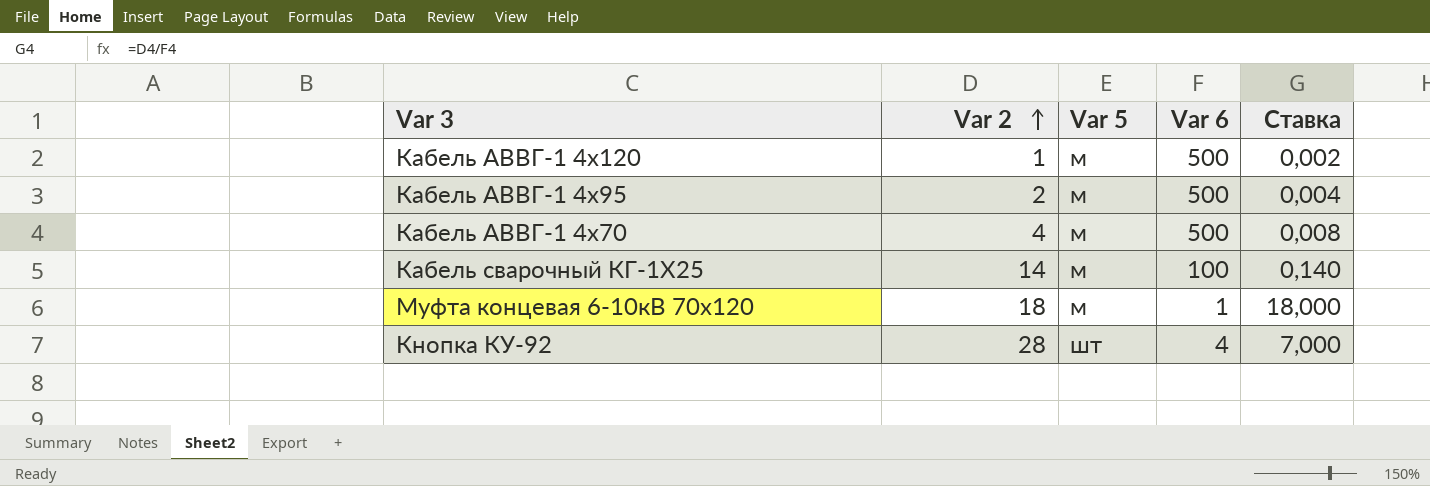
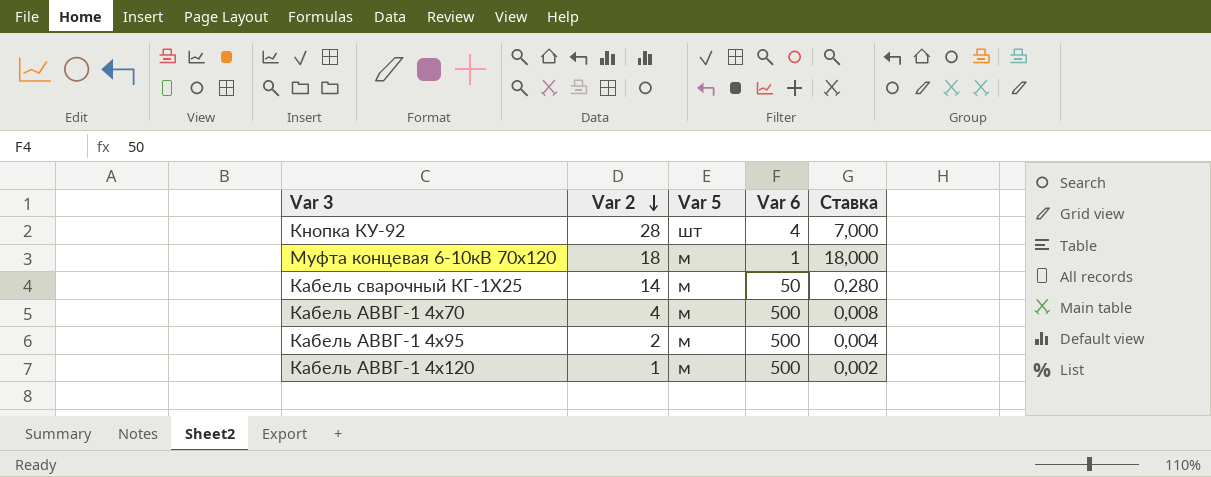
row order: Var 2 ascending -> Var 2 descending
Кабель сварочный КГ-1Х25 | Var 6: 100 -> 50
Кабель сварочный КГ-1Х25 | Ставка: 0,140 -> 0,280

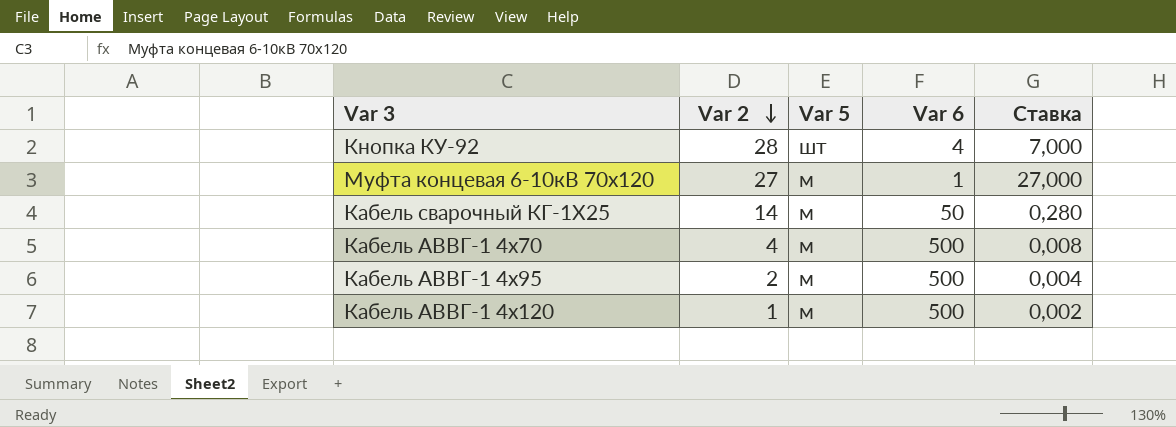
Муфта концевая 6-10кВ 70х120 | Var 2: 18 -> 27
Муфта концевая 6-10кВ 70х120 | Ставка: 18,000 -> 27,000

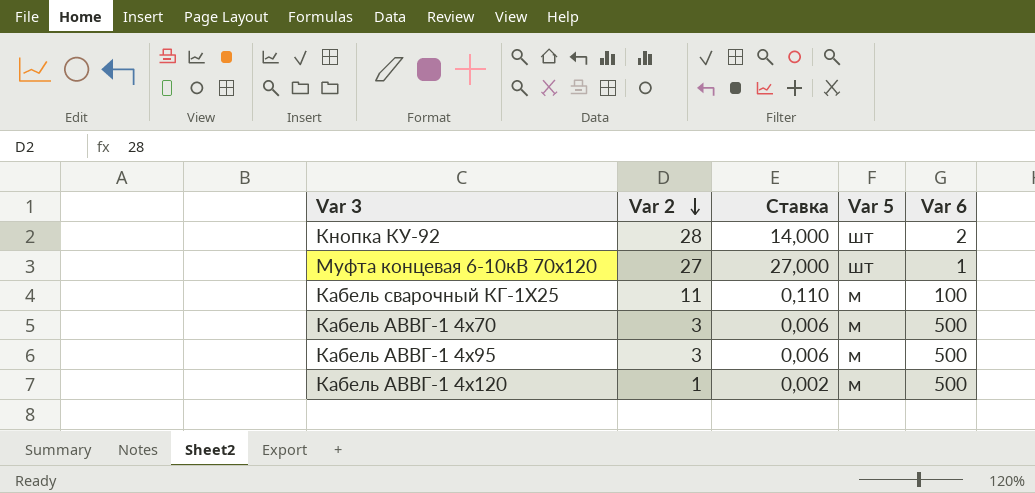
column Ставка | position: 5 -> 3
Кнопка КУ-92 | Ставка: 7,000 -> 14,000
Кнопка КУ-92 | Var 6: 4 -> 2
Муфта концевая 6-10кВ 70х120 | Var 5: м -> шт
Кабель сварочный КГ-1Х25 | Var 2: 14 -> 11
Кабель сварочный КГ-1Х25 | Ставка: 0,280 -> 0,110
Кабель сварочный КГ-1Х25 | Var 6: 50 -> 100
Кабель АВВГ-1 4х70 | Var 2: 4 -> 3
Кабель АВВГ-1 4х70 | Ставка: 0,008 -> 0,006
Кабель АВВГ-1 4х95 | Var 2: 2 -> 3
Кабель АВВГ-1 4х95 | Ставка: 0,004 -> 0,006

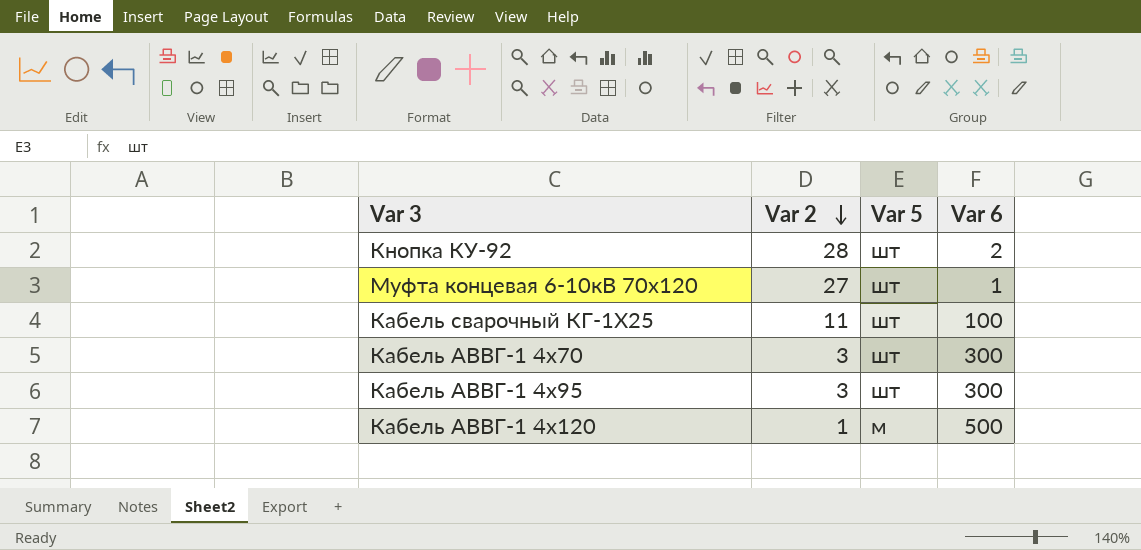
column Ставка | formula: [Var 2] / [Var 6] -> none
Кабель сварочный КГ-1Х25 | Var 5: м -> шт
Кабель АВВГ-1 4х70 | Var 5: м -> шт
Кабель АВВГ-1 4х70 | Var 6: 500 -> 300
Кабель АВВГ-1 4х95 | Var 5: м -> шт
Кабель АВВГ-1 4х95 | Var 6: 500 -> 300

